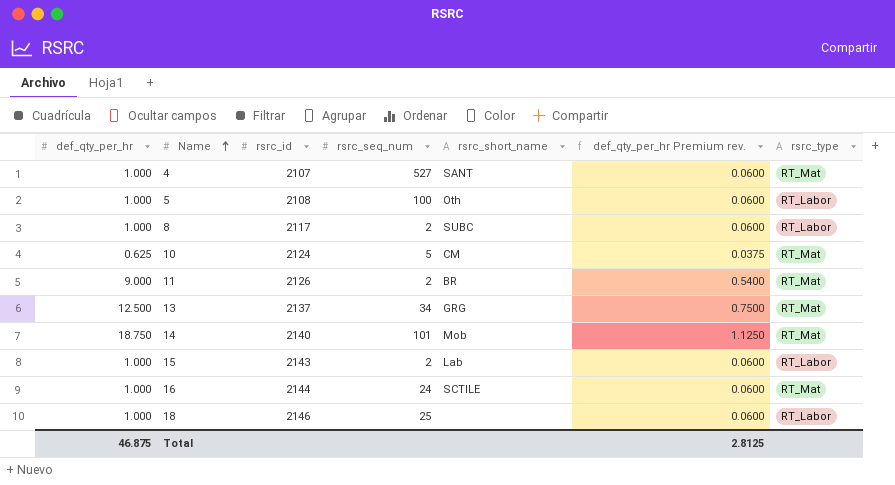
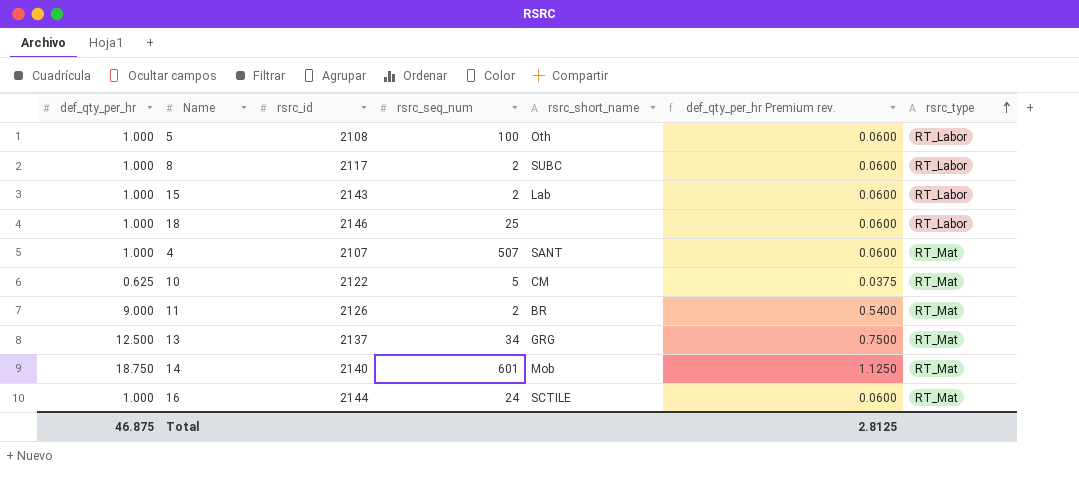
row order: Name ascending -> rsrc_type ascending
4 | rsrc_seq_num: 527 -> 507
10 | rsrc_id: 2124 -> 2122
14 | rsrc_seq_num: 101 -> 601

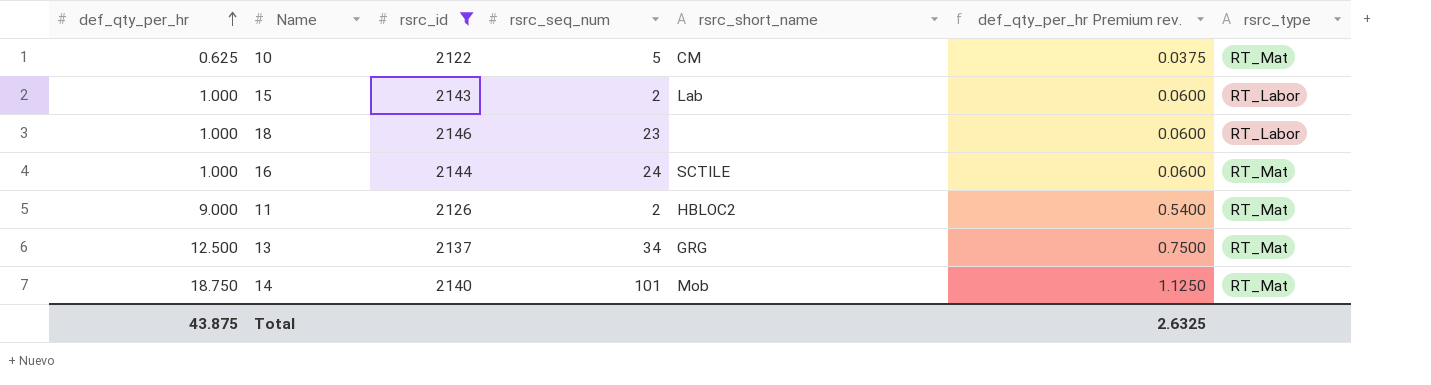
filter: none -> rsrc_id >= 2122
row order: rsrc_type ascending -> def_qty_per_hr ascending
18 | rsrc_seq_num: 25 -> 23
11 | rsrc_short_name: BR -> HBLOC2
14 | rsrc_seq_num: 601 -> 101
Total | def_qty_per_hr: 46.875 -> 43.875
Total | def_qty_per_hr Premium rev.: 2.8125 -> 2.6325

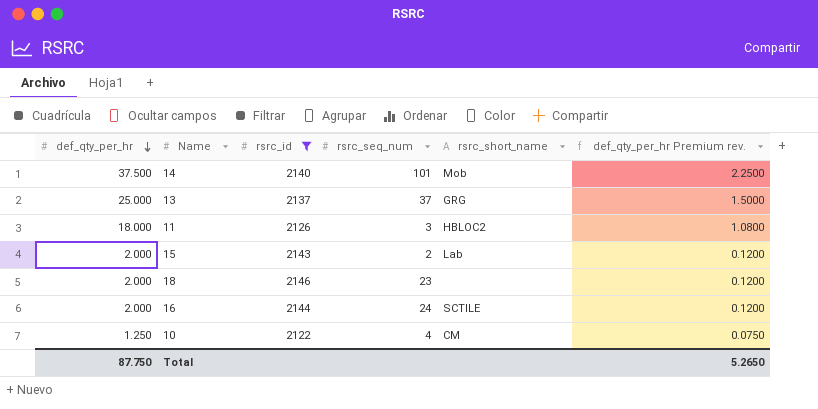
row order: def_qty_per_hr ascending -> def_qty_per_hr descending
column rsrc_type | position: 7 -> none
14 | def_qty_per_hr: 18.750 -> 37.500
14 | def_qty_per_hr Premium rev.: 1.1250 -> 2.2500
13 | def_qty_per_hr: 12.500 -> 25.000
13 | rsrc_seq_num: 34 -> 37
13 | def_qty_per_hr Premium rev.: 0.7500 -> 1.5000
11 | def_qty_per_hr: 9.000 -> 18.000
11 | rsrc_seq_num: 2 -> 3
11 | def_qty_per_hr Premium rev.: 0.5400 -> 1.0800
15 | def_qty_per_hr: 1.000 -> 2.000
15 | def_qty_per_hr Premium rev.: 0.0600 -> 0.1200
18 | def_qty_per_hr: 1.000 -> 2.000
18 | def_qty_per_hr Premium rev.: 0.0600 -> 0.1200
16 | def_qty_per_hr: 1.000 -> 2.000
16 | def_qty_per_hr Premium rev.: 0.0600 -> 0.1200
10 | def_qty_per_hr: 0.625 -> 1.250
10 | rsrc_seq_num: 5 -> 4
10 | def_qty_per_hr Premium rev.: 0.0375 -> 0.0750
Total | def_qty_per_hr: 43.875 -> 87.750
Total | def_qty_per_hr Premium rev.: 2.6325 -> 5.2650

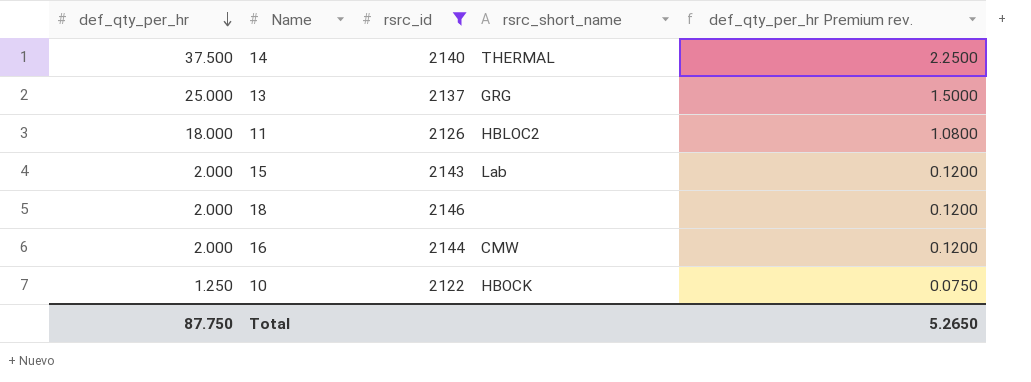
column rsrc_seq_num | position: 4 -> none
14 | rsrc_short_name: Mob -> THERMAL
16 | rsrc_short_name: SCTILE -> CMW
10 | rsrc_short_name: CM -> HBOCK

